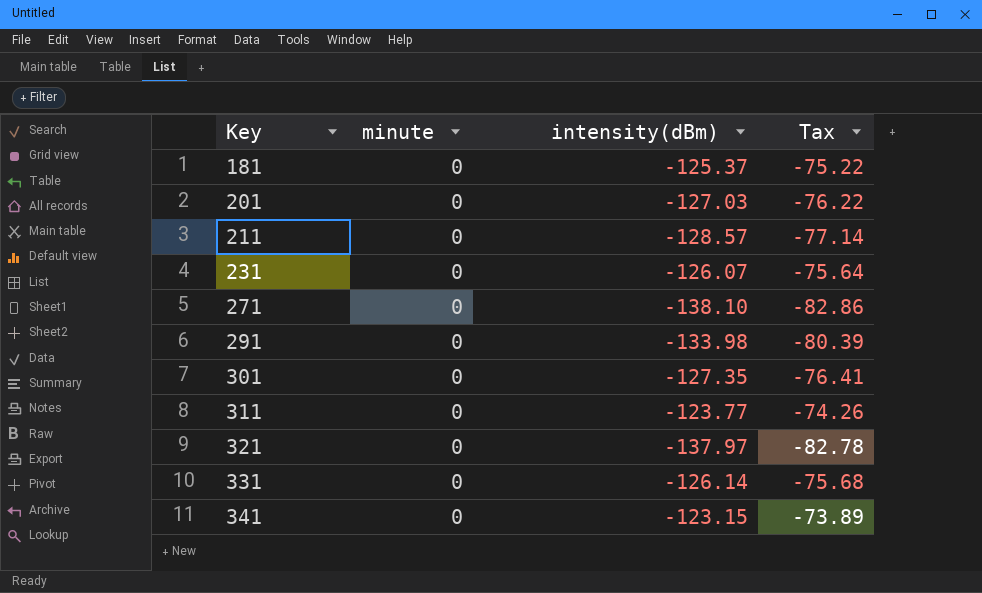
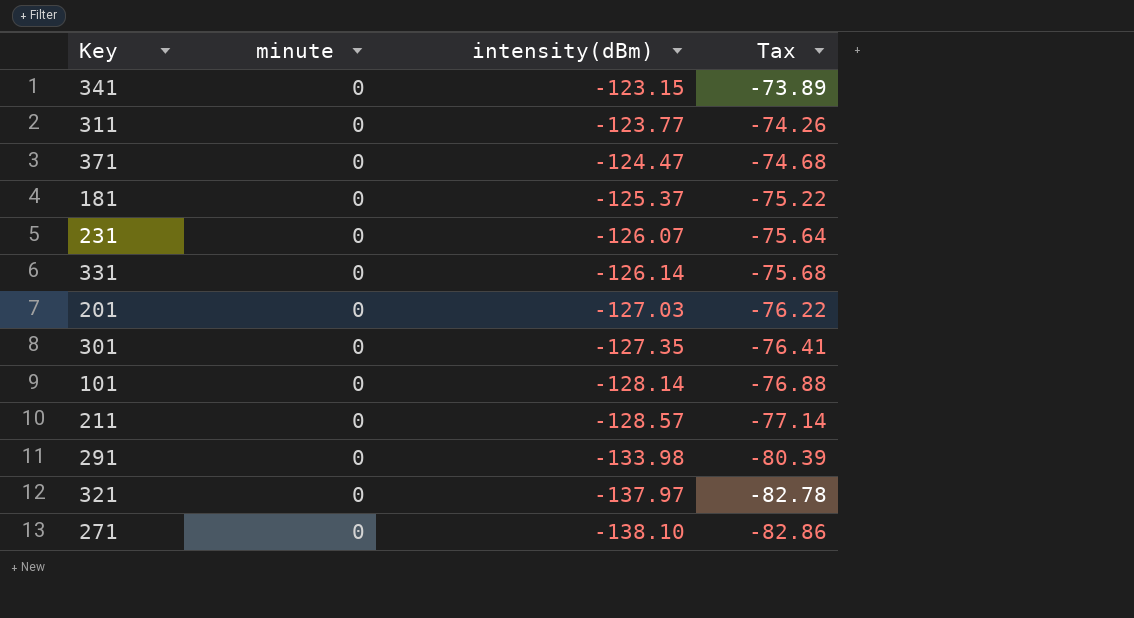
row order: Key ascending -> intensity(dBm) descending
row 371: none -> 0 | -124.47 | -74.68
row 101: none -> 0 | -128.14 | -76.88

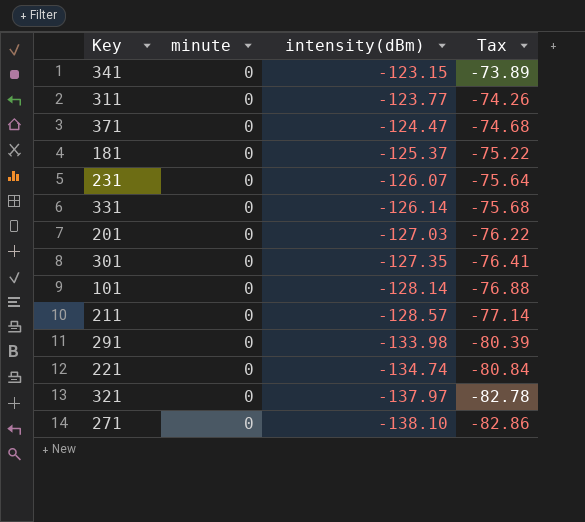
row 221: none -> 0 | -134.74 | -80.84

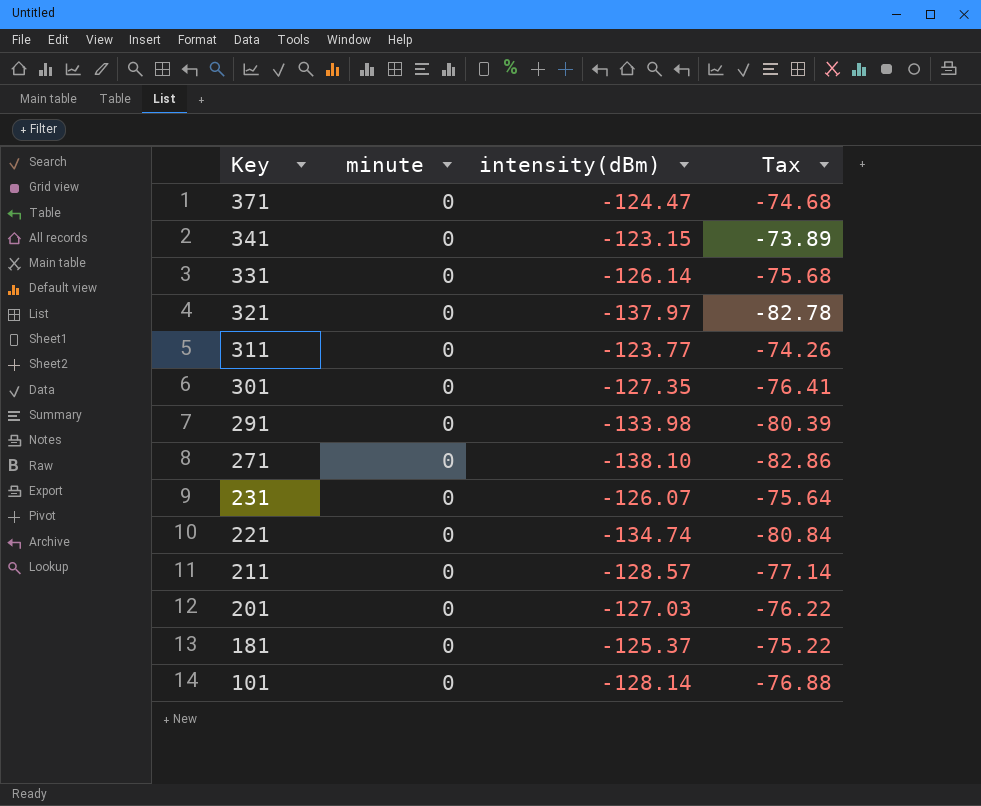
row order: intensity(dBm) descending -> Key descending

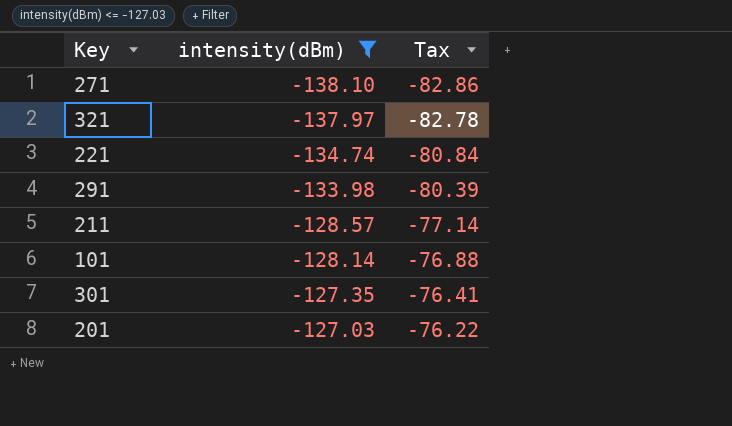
filter: none -> intensity(dBm) <= -127.03
row order: Key descending -> intensity(dBm) ascending
column minute | position: 2 -> none

